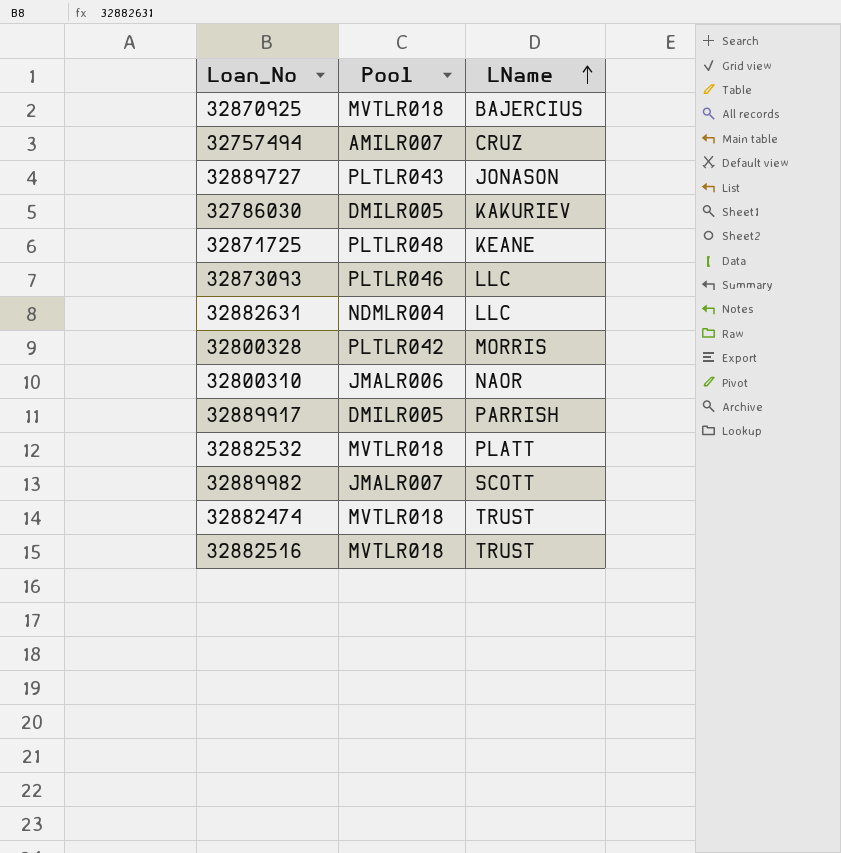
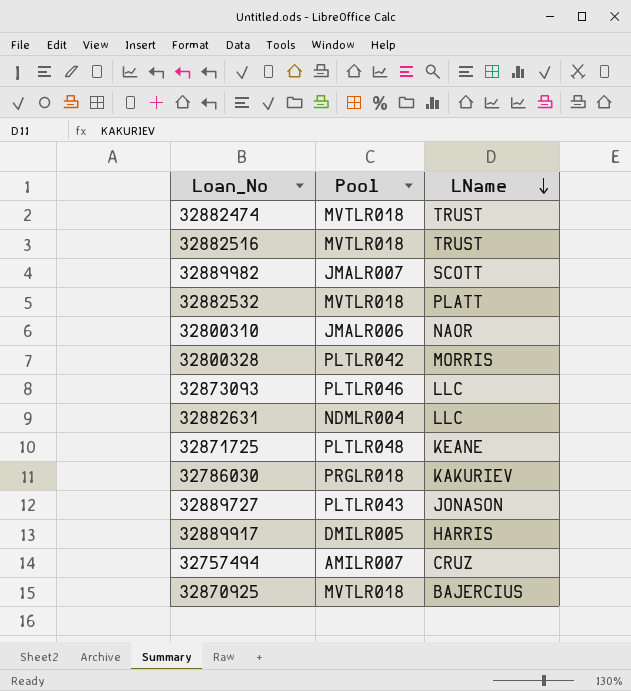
row order: LName ascending -> LName descending
32786030 | Pool: DMILR005 -> PRGLR018
32889917 | LName: PARRISH -> HARRIS

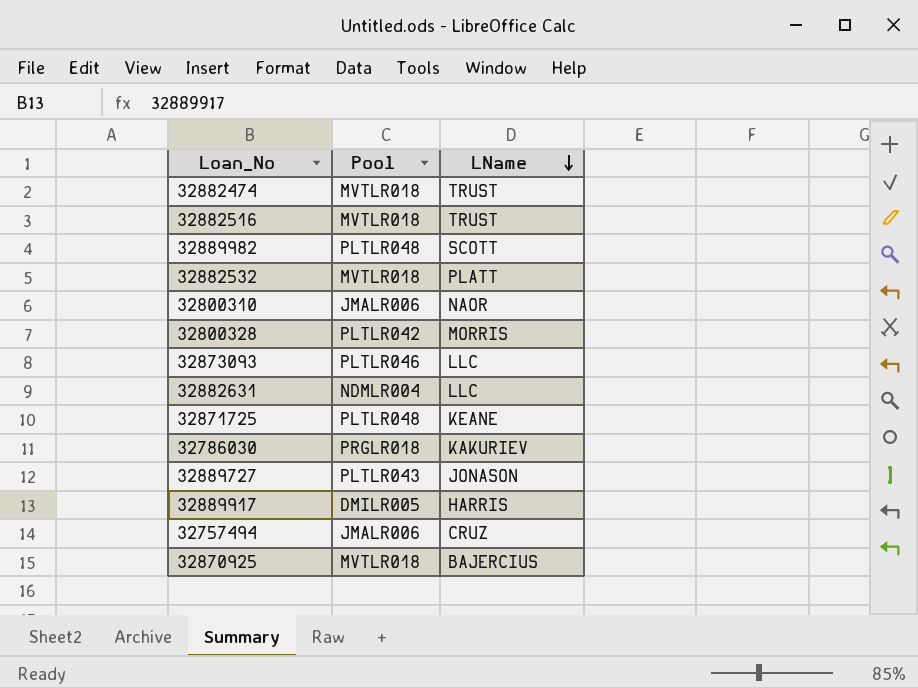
32889982 | Pool: JMALR007 -> PLTLR048
32757494 | Pool: AMILR007 -> JMALR006

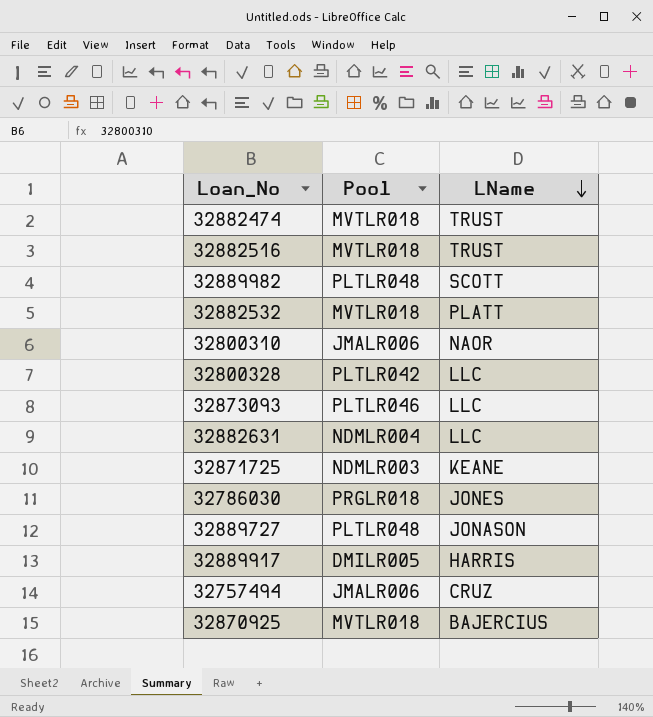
32800328 | LName: MORRIS -> LLC
32871725 | Pool: PLTLR048 -> NDMLR003
32786030 | LName: KAKURIEV -> JONES
32889727 | Pool: PLTLR043 -> PLTLR048

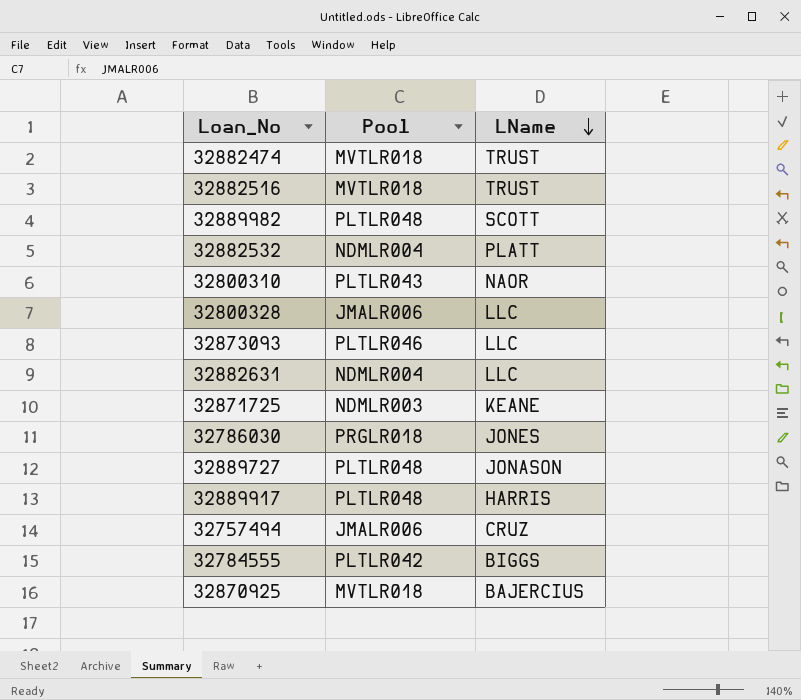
32882532 | Pool: MVTLR018 -> NDMLR004
32800310 | Pool: JMALR006 -> PLTLR043
32800328 | Pool: PLTLR042 -> JMALR006
32889917 | Pool: DMILR005 -> PLTLR048
row 32784555: none -> PLTLR042 | BIGGS

